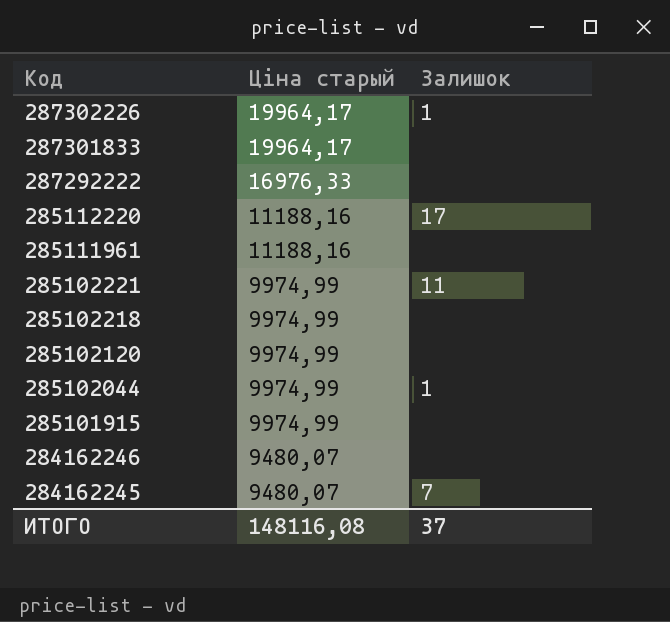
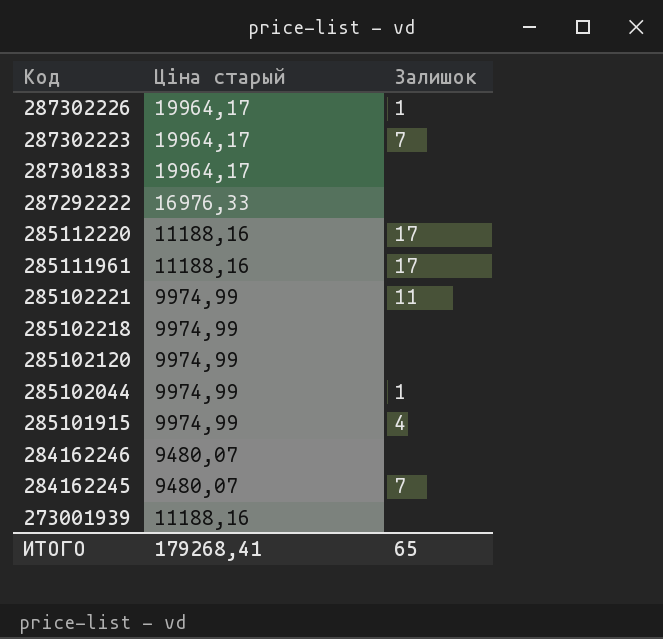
row 287302223: none -> 19964,17 | 7
285111961 | Залишок: none -> 17
285101915 | Залишок: none -> 4
row 273001939: none -> 11188,16 | none
ИТОГО | Ціна старый: 148116,08 -> 179268,41
ИТОГО | Залишок: 37 -> 65

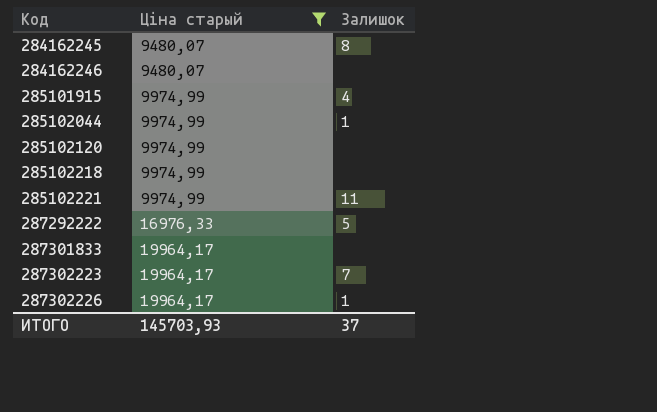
filter: none -> Ціна старый != 11188,16
row order: Код descending -> Код ascending
284162245 | Залишок: 7 -> 8
287292222 | Залишок: none -> 5
ИТОГО | Ціна старый: 179268,41 -> 145703,93
ИТОГО | Залишок: 65 -> 37

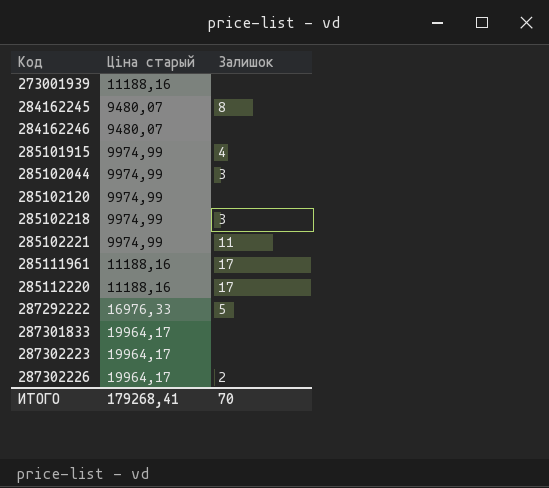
filter: Ціна старый != 11188,16 -> none
285102044 | Залишок: 1 -> 3
285102218 | Залишок: none -> 3
287302223 | Залишок: 7 -> none
287302226 | Залишок: 1 -> 2
ИТОГО | Ціна старый: 145703,93 -> 179268,41
ИТОГО | Залишок: 37 -> 70

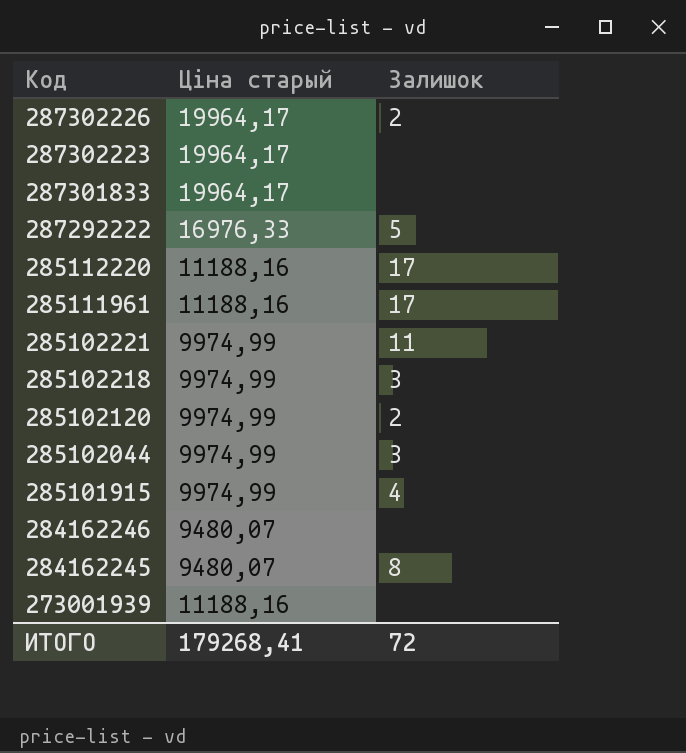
row order: Код ascending -> Код descending
285102120 | Залишок: none -> 2
ИТОГО | Залишок: 70 -> 72

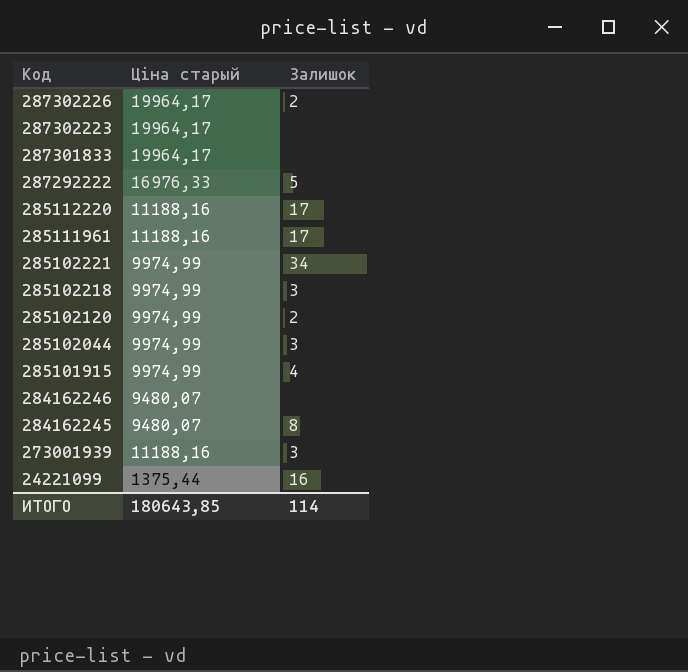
285102221 | Залишок: 11 -> 34
273001939 | Залишок: none -> 3
row 24221099: none -> 1375,44 | 16
ИТОГО | Ціна старый: 179268,41 -> 180643,85
ИТОГО | Залишок: 72 -> 114

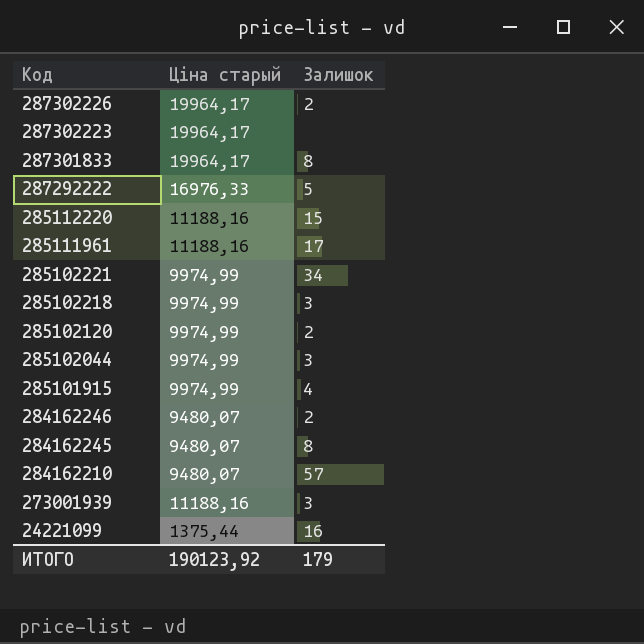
287301833 | Залишок: none -> 8
285112220 | Залишок: 17 -> 15
284162246 | Залишок: none -> 2
row 284162210: none -> 9480,07 | 57
ИТОГО | Ціна старый: 180643,85 -> 190123,92
ИТОГО | Залишок: 114 -> 179

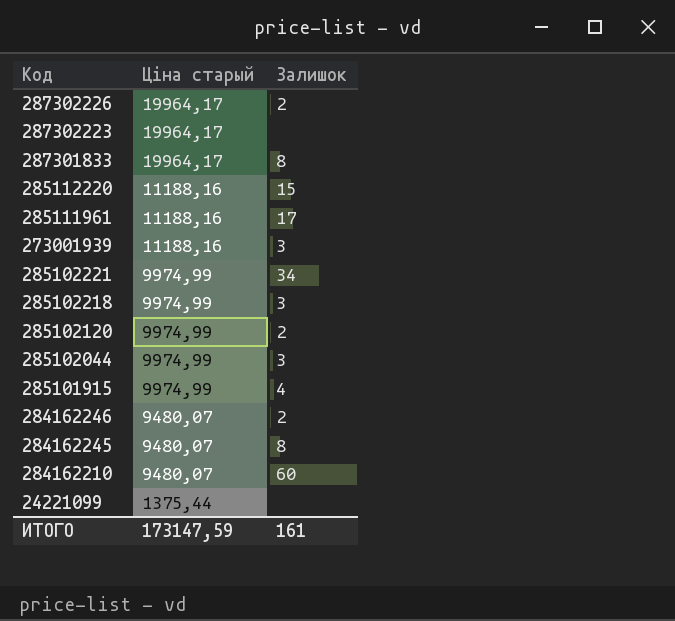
row order: Код descending -> Ціна старый descending
row 287292222: 16976,33 | 5 -> none
284162210 | Залишок: 57 -> 60
24221099 | Залишок: 16 -> none
ИТОГО | Ціна старый: 190123,92 -> 173147,59
ИТОГО | Залишок: 179 -> 161

